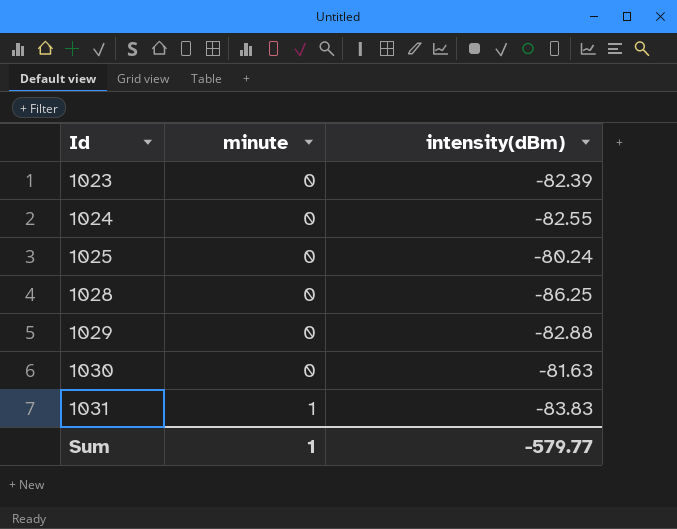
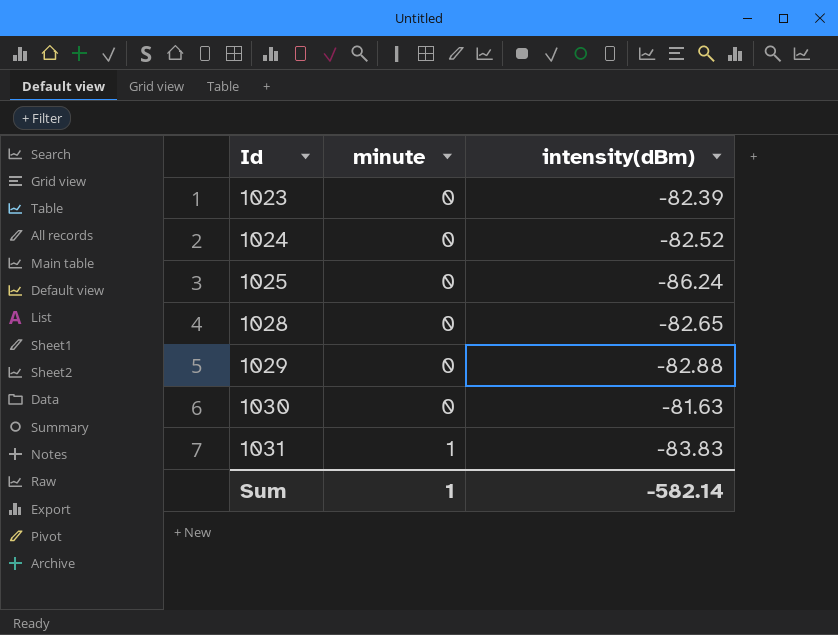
1024 | intensity(dBm): -82.55 -> -82.52
1025 | intensity(dBm): -80.24 -> -86.24
1028 | intensity(dBm): -86.25 -> -82.65
Sum | intensity(dBm): -579.77 -> -582.14

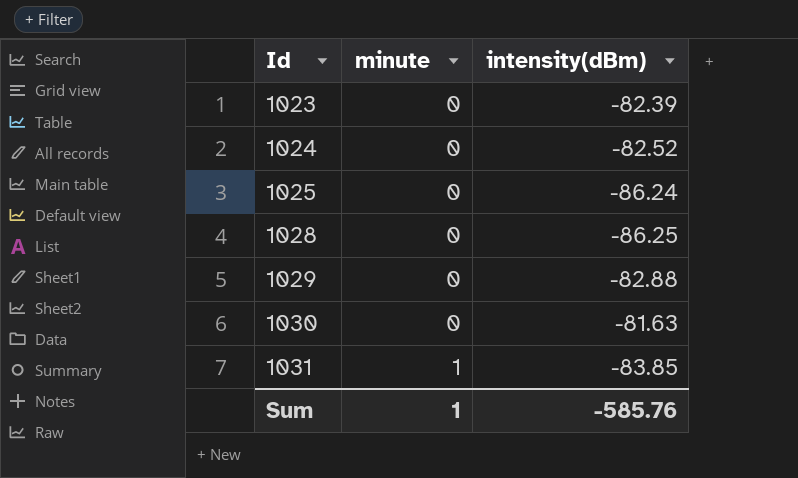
1028 | intensity(dBm): -82.65 -> -86.25
1031 | intensity(dBm): -83.83 -> -83.85
Sum | intensity(dBm): -582.14 -> -585.76

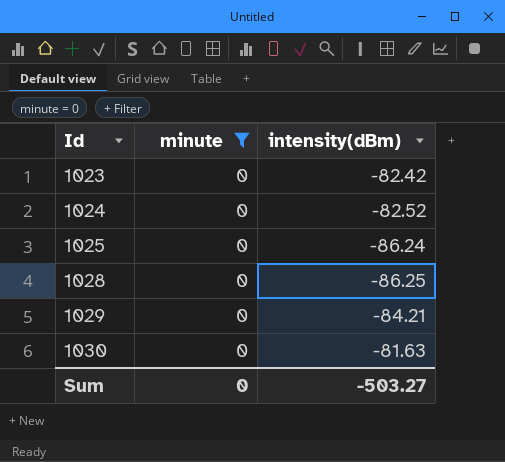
filter: none -> minute = 0
1023 | intensity(dBm): -82.39 -> -82.42
1029 | intensity(dBm): -82.88 -> -84.21
Sum | minute: 1 -> 0
Sum | intensity(dBm): -585.76 -> -503.27

